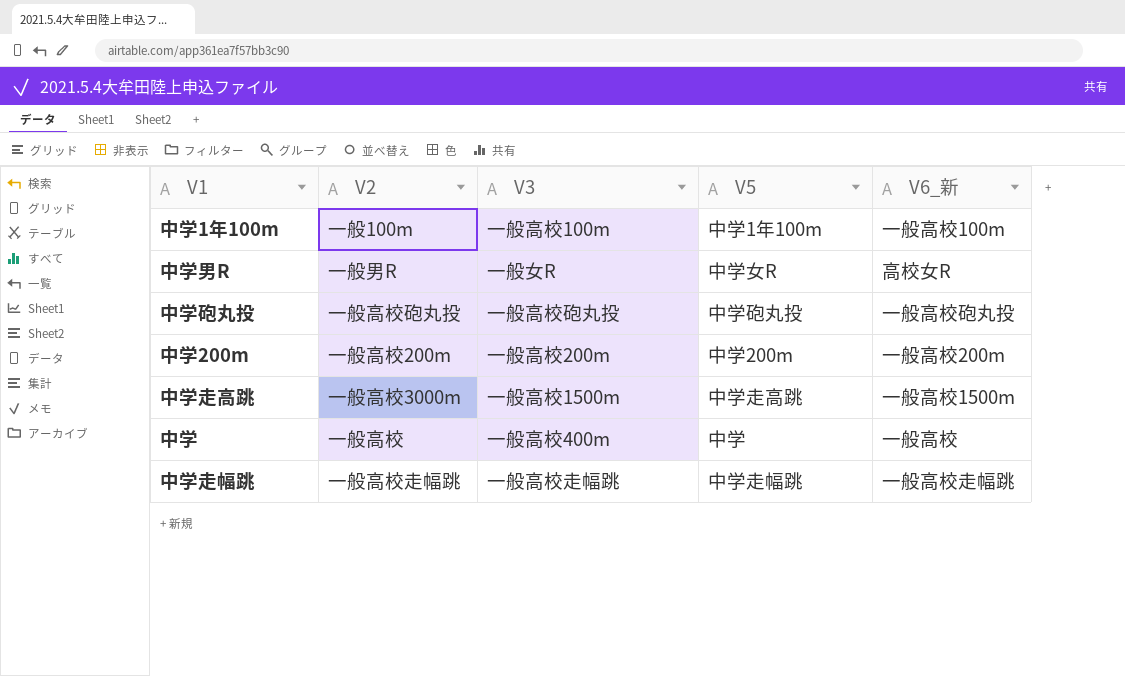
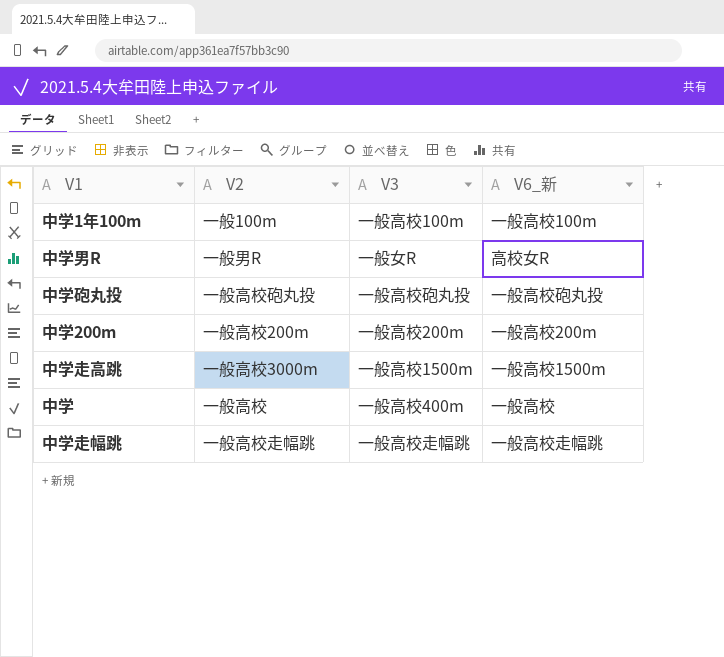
column V5 | position: 4 -> none

